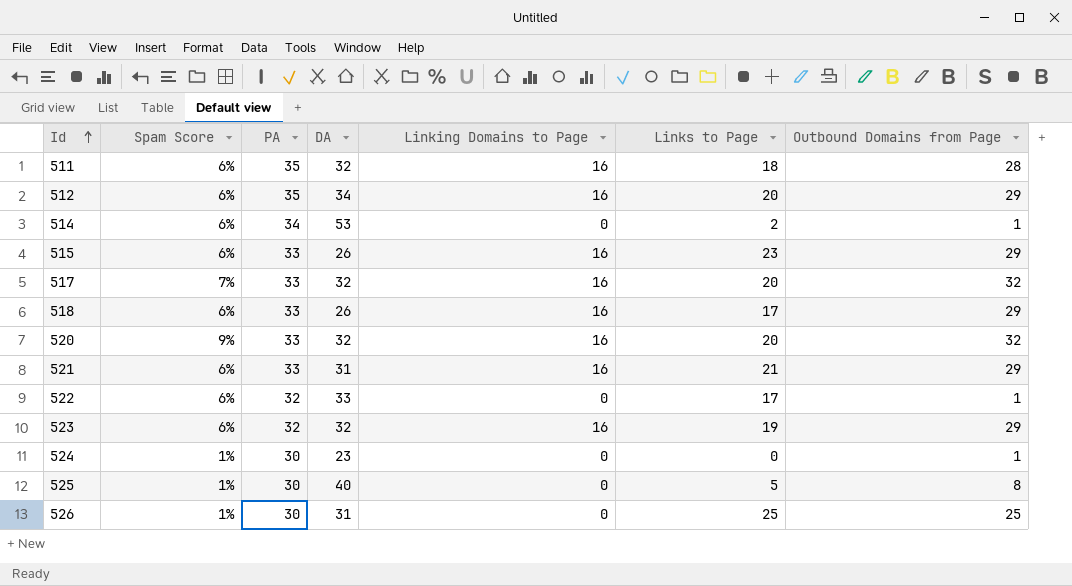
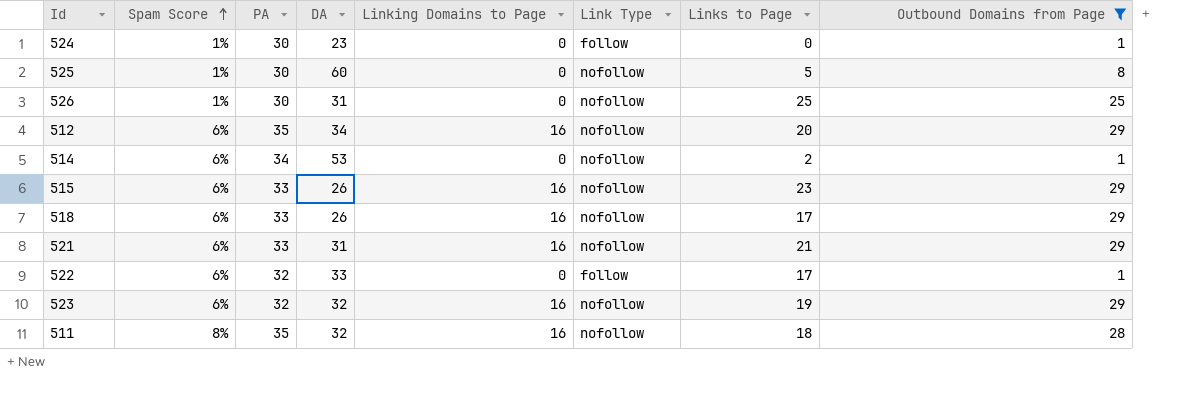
filter: none -> Outbound Domains from Page != 32
row order: Id ascending -> Spam Score ascending
column Link Type | position: none -> 6
525 | DA: 40 -> 60
511 | Spam Score: 6% -> 8%

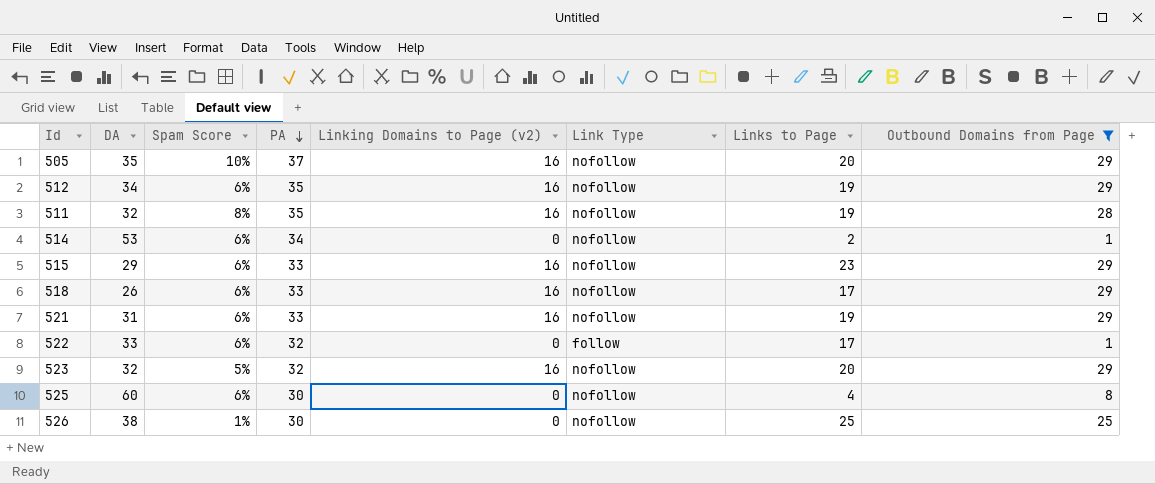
row order: Spam Score ascending -> PA descending
column DA | position: 4 -> 2
column name: Linking Domains to Page -> Linking Domains to Page (v2)
row 524: 1% | 30 | 23 | 0 | follow | 0 | 1 -> none
row 505: none -> 35 | 10% | 37 | 16 | nofollow | 20 | 29
512 | Links to Page: 20 -> 19
511 | Links to Page: 18 -> 19
515 | DA: 26 -> 29
521 | Links to Page: 21 -> 19
523 | Spam Score: 6% -> 5%
523 | Links to Page: 19 -> 20
525 | Spam Score: 1% -> 6%
525 | Links to Page: 5 -> 4
526 | DA: 31 -> 38

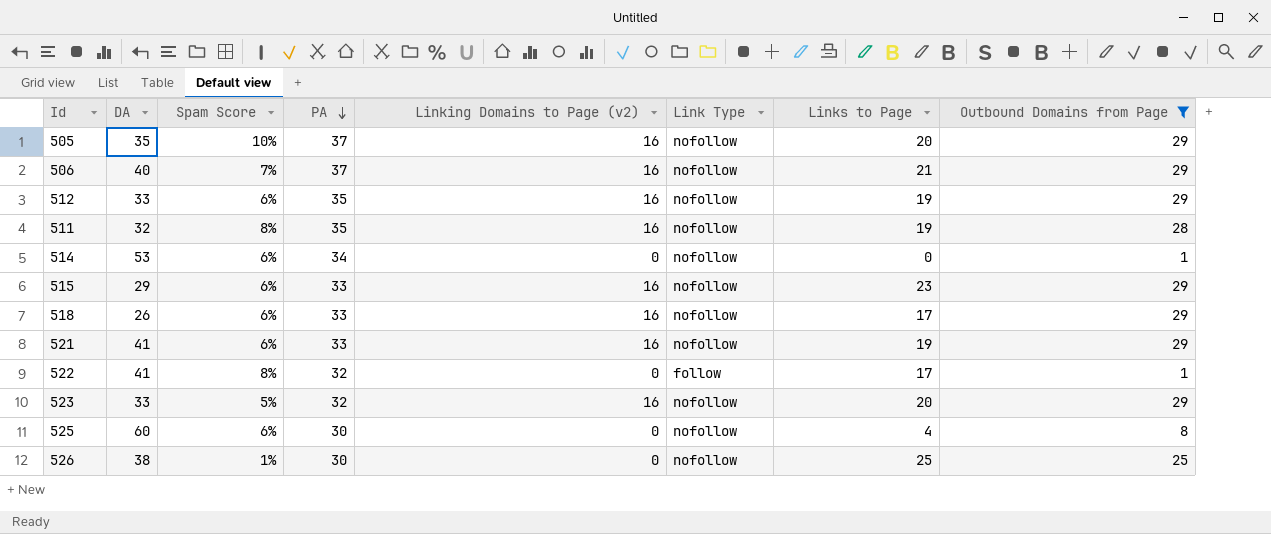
row 506: none -> 40 | 7% | 37 | 16 | nofollow | 21 | 29
512 | DA: 34 -> 33
514 | Links to Page: 2 -> 0
521 | DA: 31 -> 41
522 | DA: 33 -> 41
522 | Spam Score: 6% -> 8%
523 | DA: 32 -> 33

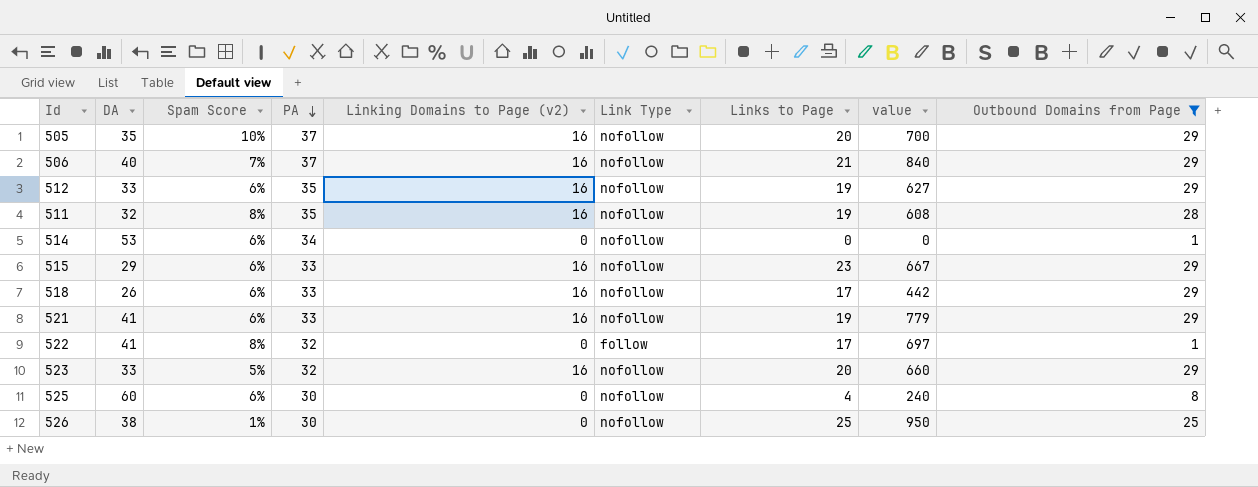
column value | formula: none -> [DA] * [Links to Page]

